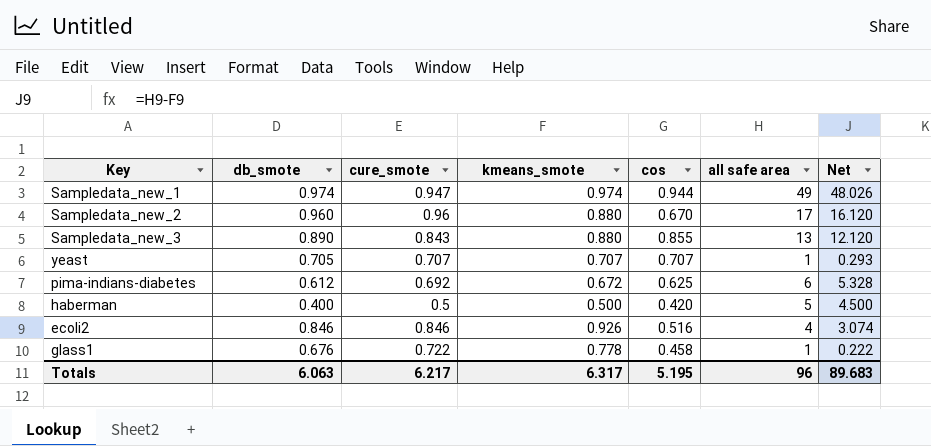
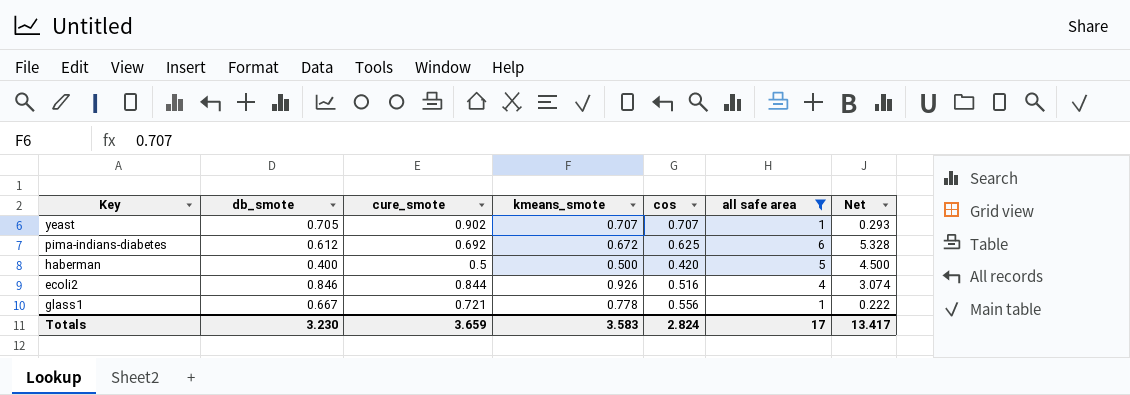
filter: none -> all safe area <= 6
yeast | cure_smote: 0.707 -> 0.902
ecoli2 | cure_smote: 0.846 -> 0.844
glass1 | db_smote: 0.676 -> 0.667
glass1 | cure_smote: 0.722 -> 0.721
glass1 | cos: 0.458 -> 0.556
Totals | db_smote: 6.063 -> 3.230
Totals | cure_smote: 6.217 -> 3.659
Totals | kmeans_smote: 6.317 -> 3.583
Totals | cos: 5.195 -> 2.824
Totals | all safe area: 96 -> 17
Totals | Net: 89.683 -> 13.417

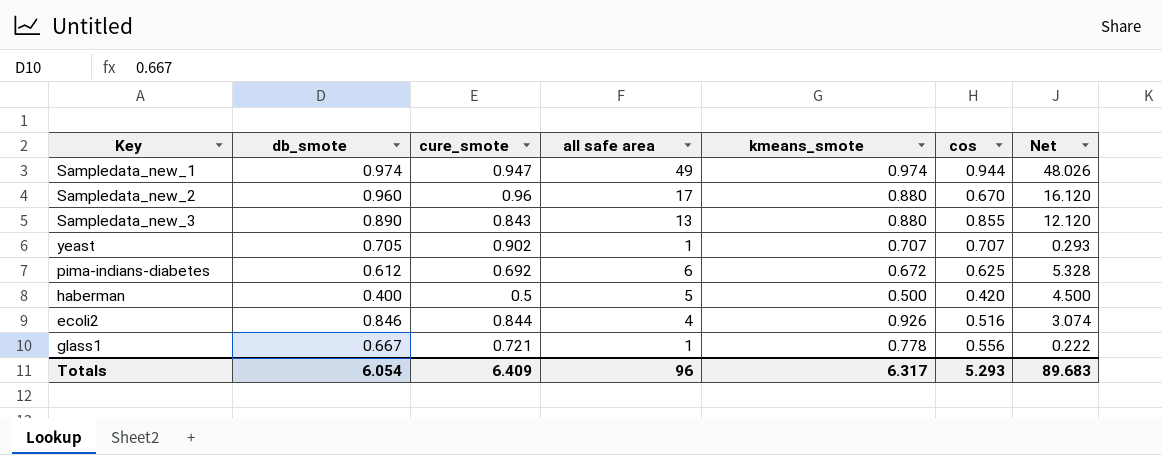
filter: all safe area <= 6 -> none
column all safe area | position: 6 -> 4
Totals | db_smote: 3.230 -> 6.054
Totals | cure_smote: 3.659 -> 6.409
Totals | all safe area: 17 -> 96
Totals | kmeans_smote: 3.583 -> 6.317
Totals | cos: 2.824 -> 5.293
Totals | Net: 13.417 -> 89.683

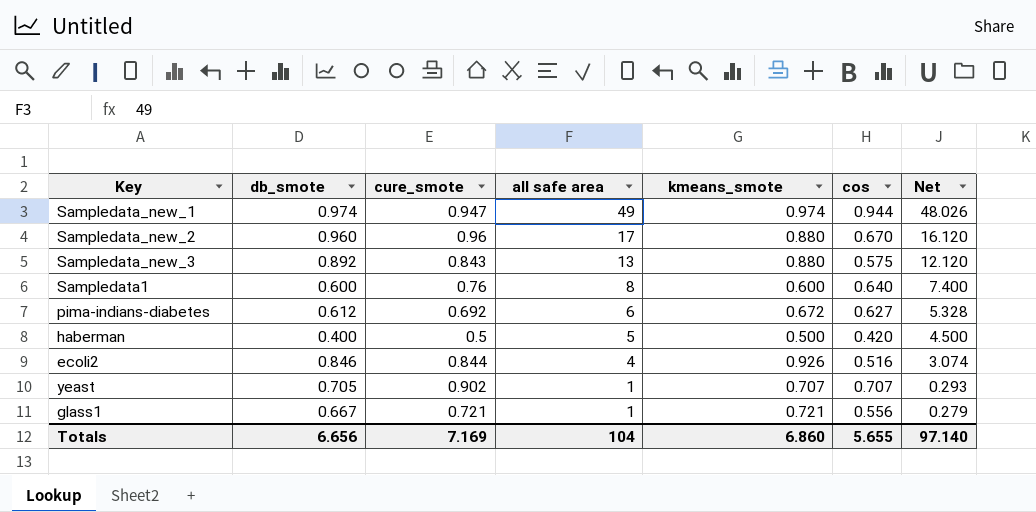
row order: none -> all safe area descending
Sampledata_new_3 | db_smote: 0.890 -> 0.892
Sampledata_new_3 | cos: 0.855 -> 0.575
row Sampledata1: none -> 0.600 | 0.76 | 8 | 0.600 | 0.640 | 7.400
pima-indians-diabetes | cos: 0.625 -> 0.627
glass1 | kmeans_smote: 0.778 -> 0.721
glass1 | Net: 0.222 -> 0.279
Totals | db_smote: 6.054 -> 6.656
Totals | cure_smote: 6.409 -> 7.169
Totals | all safe area: 96 -> 104
Totals | kmeans_smote: 6.317 -> 6.860
Totals | cos: 5.293 -> 5.655
Totals | Net: 89.683 -> 97.140

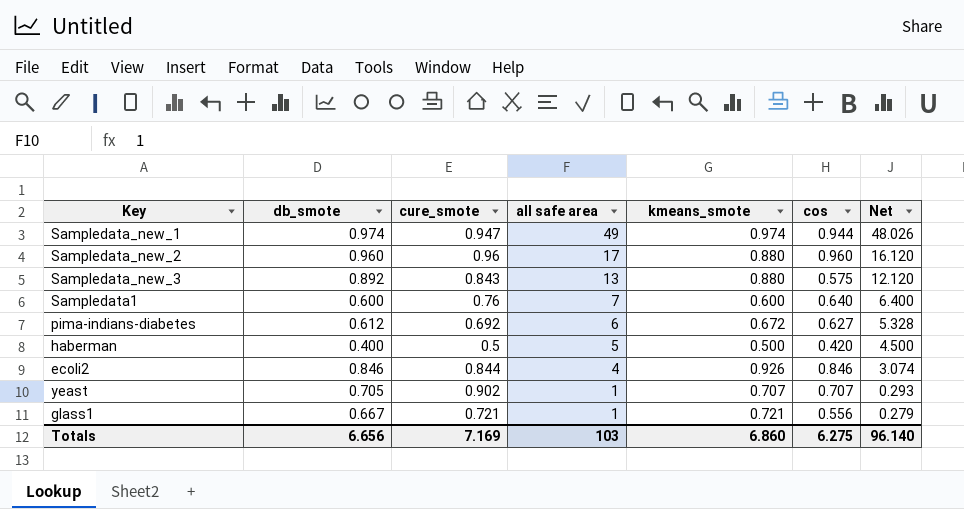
Sampledata_new_2 | cos: 0.670 -> 0.960
Sampledata1 | all safe area: 8 -> 7
Sampledata1 | Net: 7.400 -> 6.400
ecoli2 | cos: 0.516 -> 0.846
Totals | all safe area: 104 -> 103
Totals | cos: 5.655 -> 6.275
Totals | Net: 97.140 -> 96.140

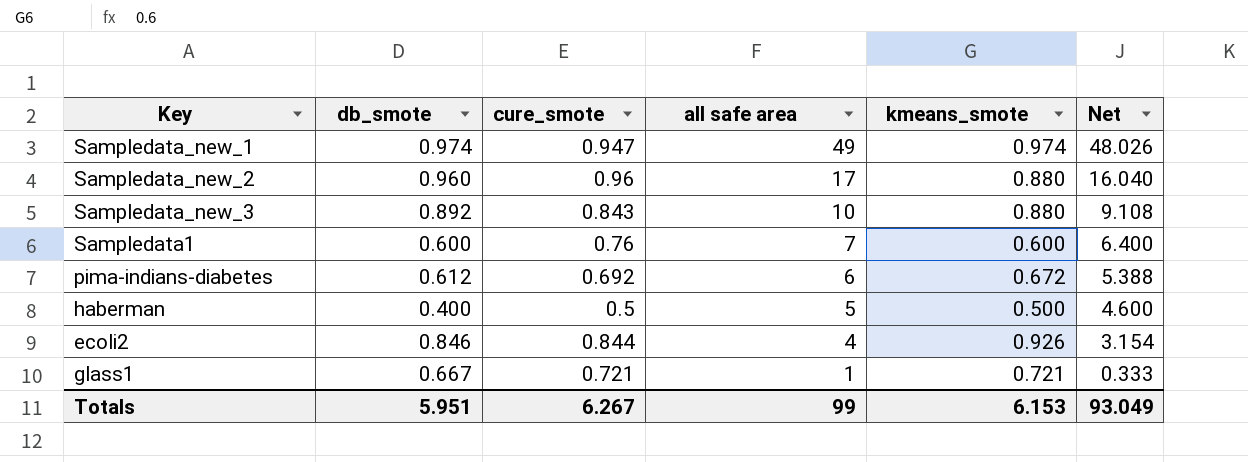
column cos | position: 6 -> none
column Net | formula: [all safe area] - [kmeans_smote] -> [all safe area] - [db_smote]
row yeast: 0.705 | 0.902 | 1 | 0.707 | 0.707 | 0.293 -> none
Sampledata_new_3 | all safe area: 13 -> 10
Totals | db_smote: 6.656 -> 5.951
Totals | cure_smote: 7.169 -> 6.267
Totals | all safe area: 103 -> 99
Totals | kmeans_smote: 6.860 -> 6.153
Totals | Net: 96.140 -> 93.049

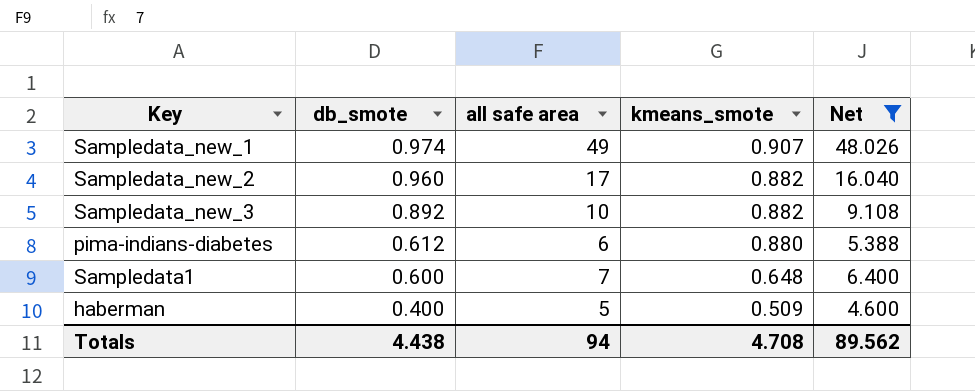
filter: none -> Net >= 4.600
row order: all safe area descending -> db_smote descending
column cure_smote | position: 3 -> none
Sampledata_new_1 | kmeans_smote: 0.974 -> 0.907
Sampledata_new_2 | kmeans_smote: 0.880 -> 0.882
Sampledata_new_3 | kmeans_smote: 0.880 -> 0.882
pima-indians-diabetes | kmeans_smote: 0.672 -> 0.880
Sampledata1 | kmeans_smote: 0.600 -> 0.648
haberman | kmeans_smote: 0.500 -> 0.509
Totals | db_smote: 5.951 -> 4.438
Totals | all safe area: 99 -> 94
Totals | kmeans_smote: 6.153 -> 4.708
Totals | Net: 93.049 -> 89.562

